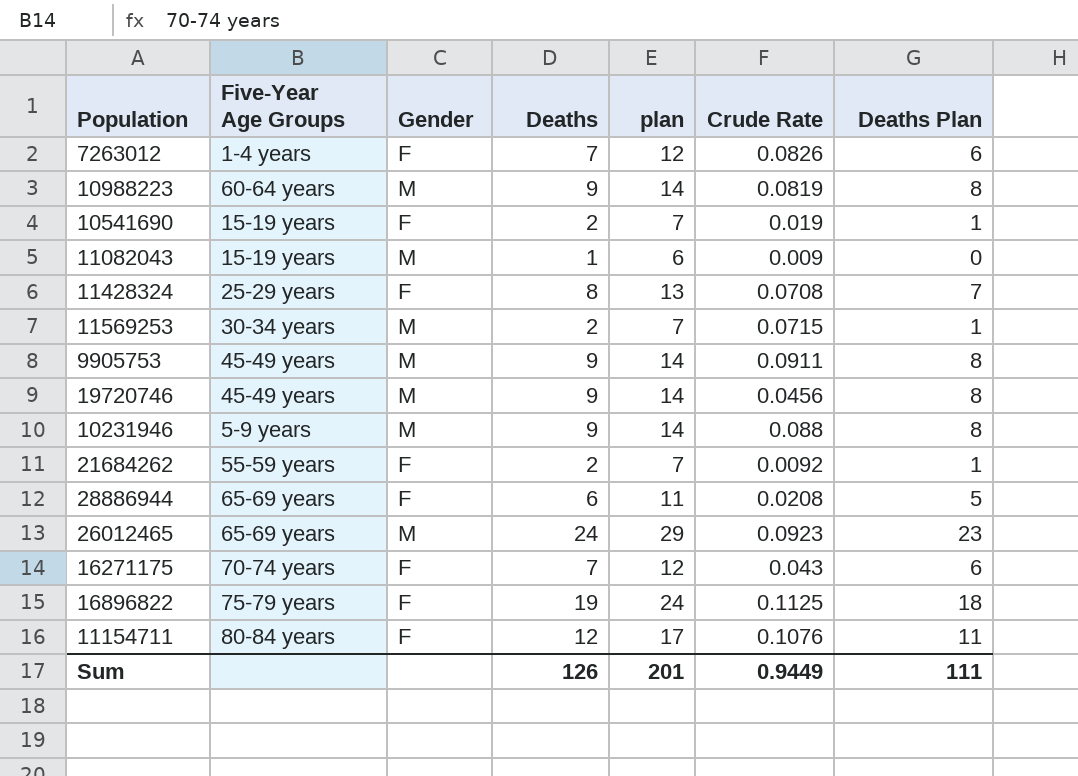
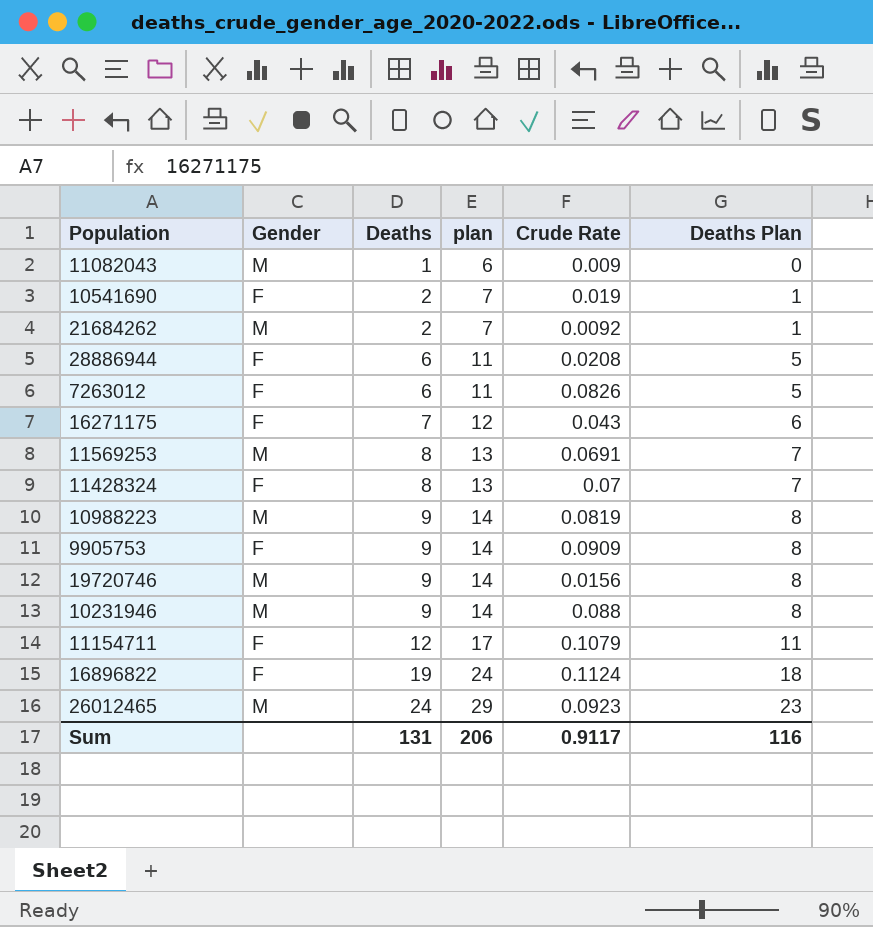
row order: none -> Deaths ascending
column Five-Year Age Groups | position: 2 -> none
21684262 | Gender: F -> M
7263012 | Deaths: 7 -> 6
7263012 | plan: 12 -> 11
7263012 | Deaths Plan: 6 -> 5
11569253 | Deaths: 2 -> 8
11569253 | plan: 7 -> 13
11569253 | Crude Rate: 0.0715 -> 0.0691
11569253 | Deaths Plan: 1 -> 7
11428324 | Crude Rate: 0.0708 -> 0.07
9905753 | Gender: M -> F
9905753 | Crude Rate: 0.0911 -> 0.0909
19720746 | Crude Rate: 0.0456 -> 0.0156
11154711 | Crude Rate: 0.1076 -> 0.1079
16896822 | Crude Rate: 0.1125 -> 0.1124
Sum | Deaths: 126 -> 131
Sum | plan: 201 -> 206
Sum | Crude Rate: 0.9449 -> 0.9117
Sum | Deaths Plan: 111 -> 116

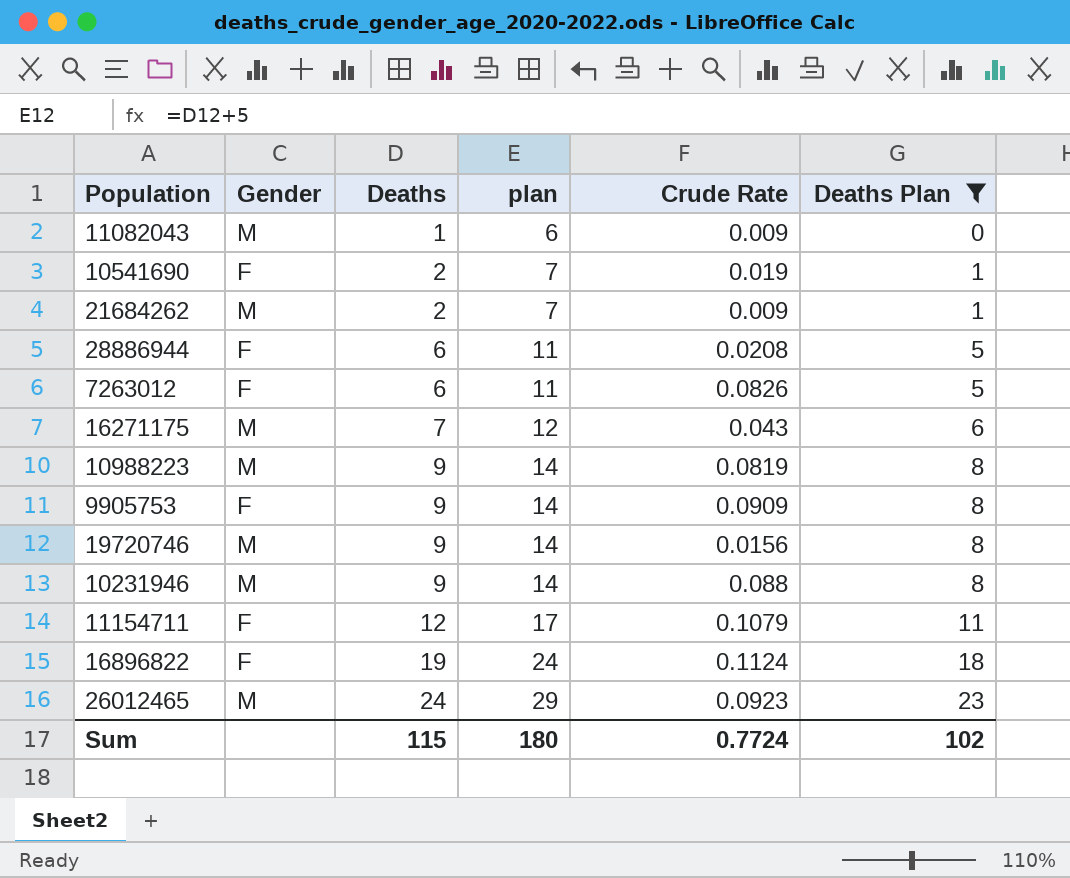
filter: none -> Deaths Plan != 7
21684262 | Crude Rate: 0.0092 -> 0.009
16271175 | Gender: F -> M
Sum | Deaths: 131 -> 115
Sum | plan: 206 -> 180
Sum | Crude Rate: 0.9117 -> 0.7724
Sum | Deaths Plan: 116 -> 102

